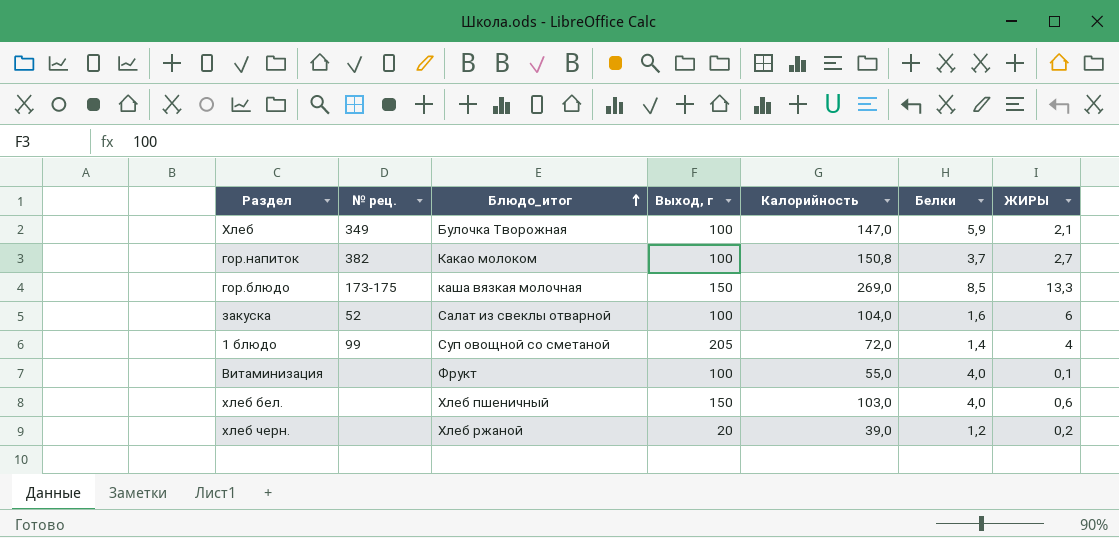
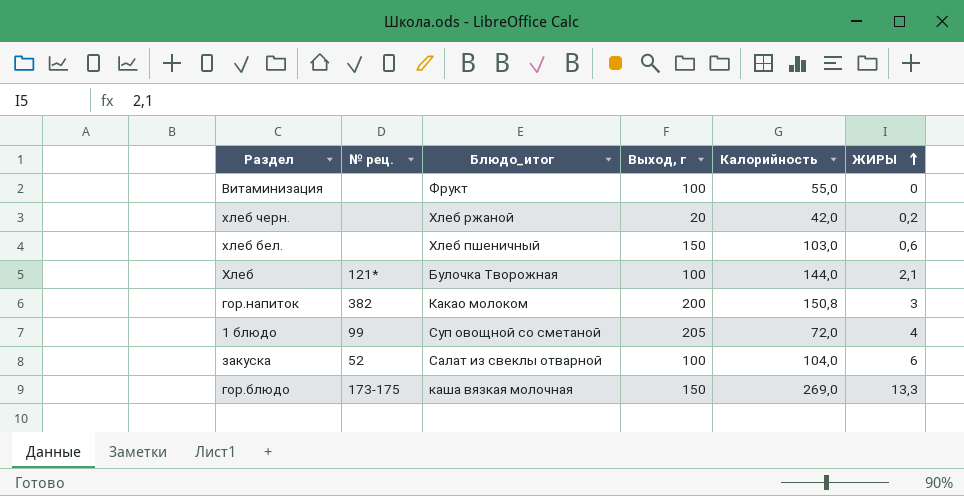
row order: Блюдо_итог ascending -> ЖИРЫ ascending
column Белки | position: 6 -> none
Витаминизация | ЖИРЫ: 0,1 -> 0
хлеб черн. | Калорийность: 39,0 -> 42,0
Хлеб | № рец.: 349 -> 121*
Хлеб | Калорийность: 147,0 -> 144,0
гор.напиток | Выход, г: 100 -> 200
гор.напиток | ЖИРЫ: 2,7 -> 3

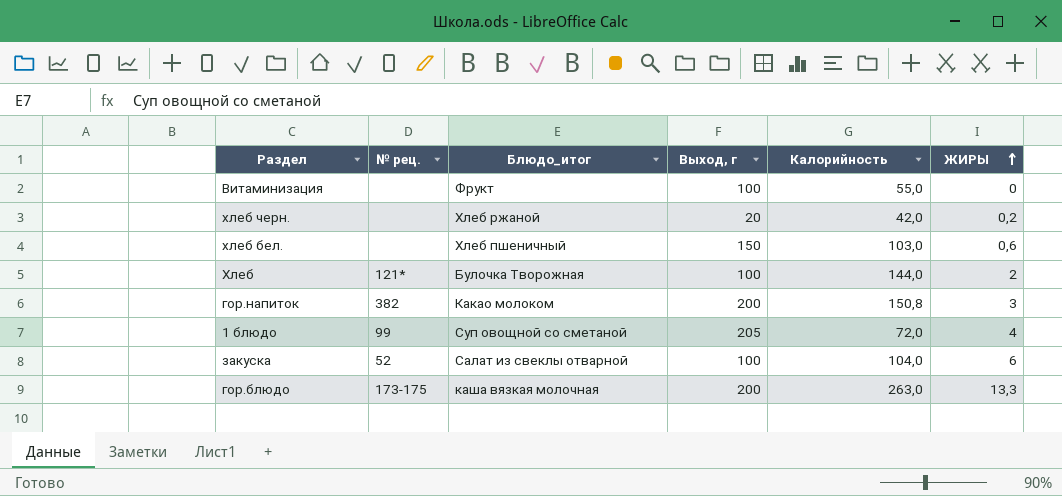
Хлеб | ЖИРЫ: 2,1 -> 2
гор.блюдо | Выход, г: 150 -> 200
гор.блюдо | Калорийность: 269,0 -> 263,0

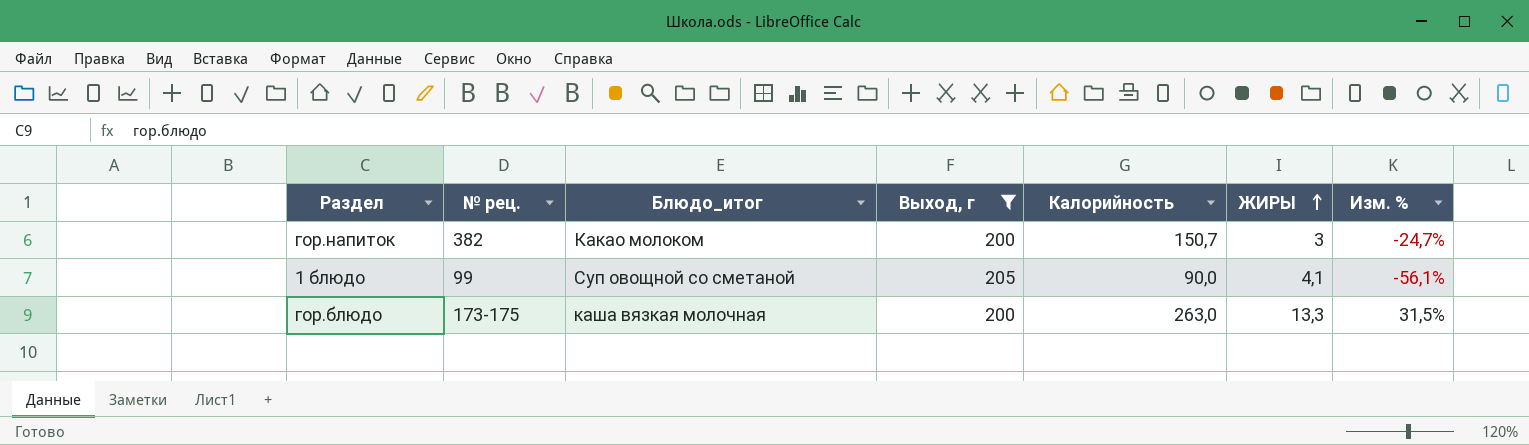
filter: none -> Выход, г >= 200
column Изм. % | formula: none -> ([Калорийность] - [Выход, г]) / [Выход, г]
гор.напиток | Калорийность: 150,8 -> 150,7
1 блюдо | Калорийность: 72,0 -> 90,0
1 блюдо | ЖИРЫ: 4 -> 4,1

